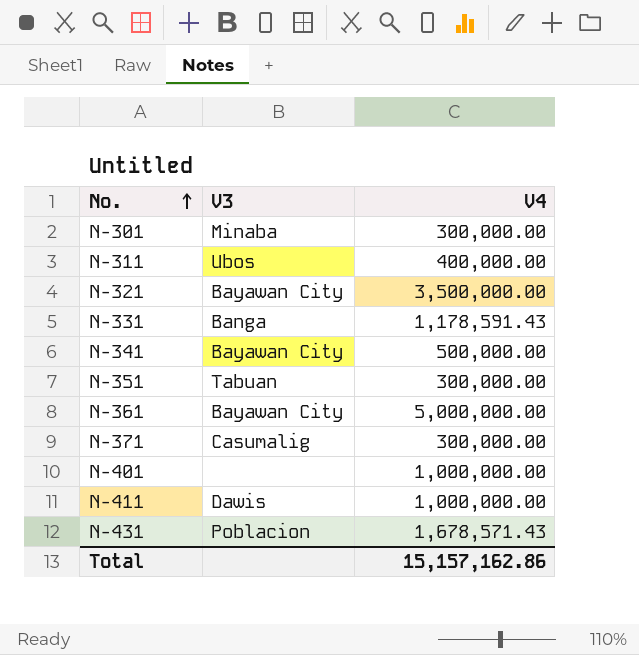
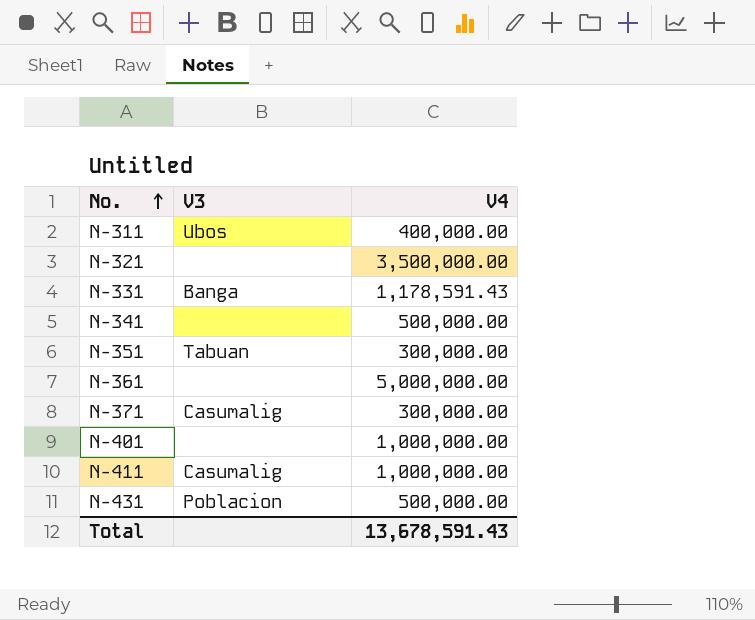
row N-301: Minaba | 300,000.00 -> none
N-321 | V3: Bayawan City -> none
N-341 | V3: Bayawan City -> none
N-361 | V3: Bayawan City -> none
N-411 | V3: Dawis -> Casumalig
N-431 | V4: 1,678,571.43 -> 500,000.00
Total | V4: 15,157,162.86 -> 13,678,591.43

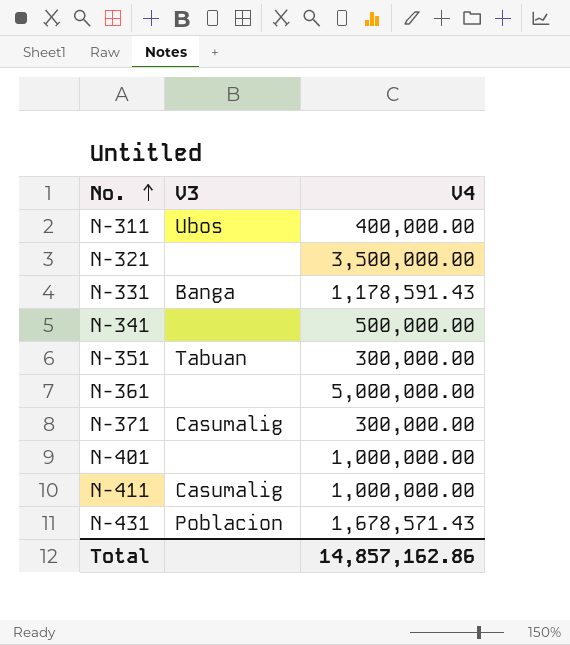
N-431 | V4: 500,000.00 -> 1,678,571.43
Total | V4: 13,678,591.43 -> 14,857,162.86

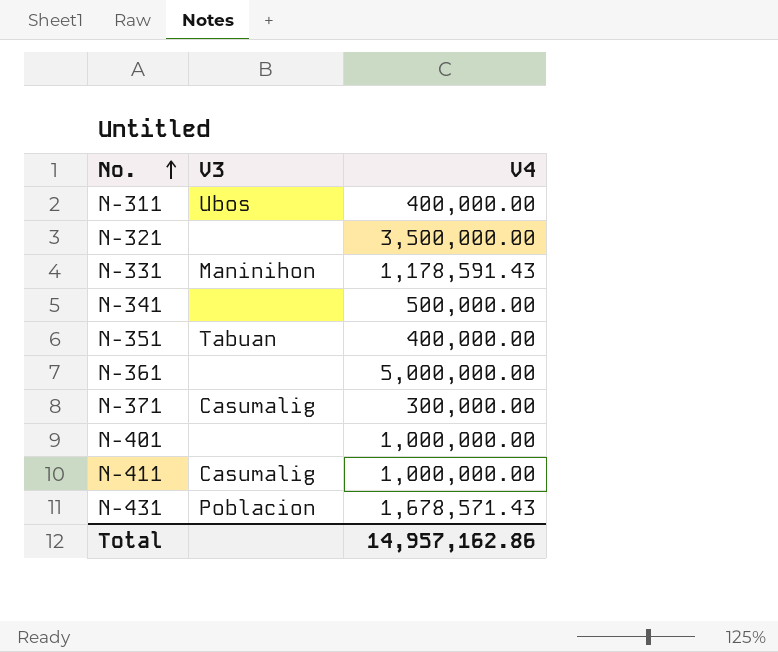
N-331 | V3: Banga -> Maninihon
N-351 | V4: 300,000.00 -> 400,000.00
Total | V4: 14,857,162.86 -> 14,957,162.86

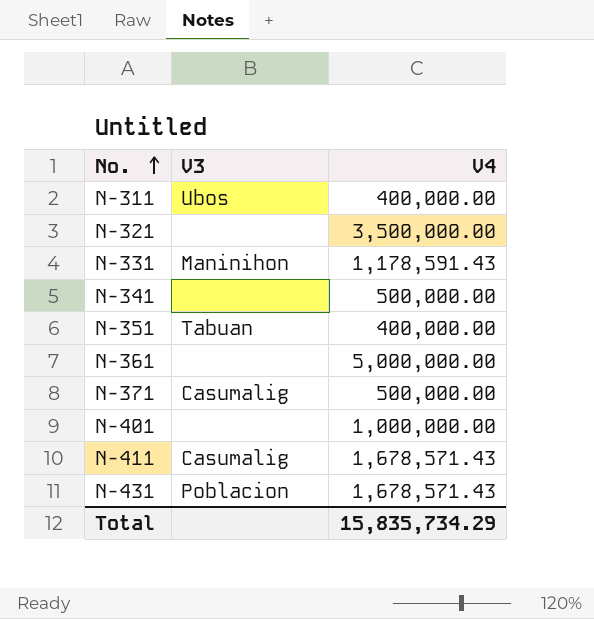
N-371 | V4: 300,000.00 -> 500,000.00
N-411 | V4: 1,000,000.00 -> 1,678,571.43
Total | V4: 14,957,162.86 -> 15,835,734.29

